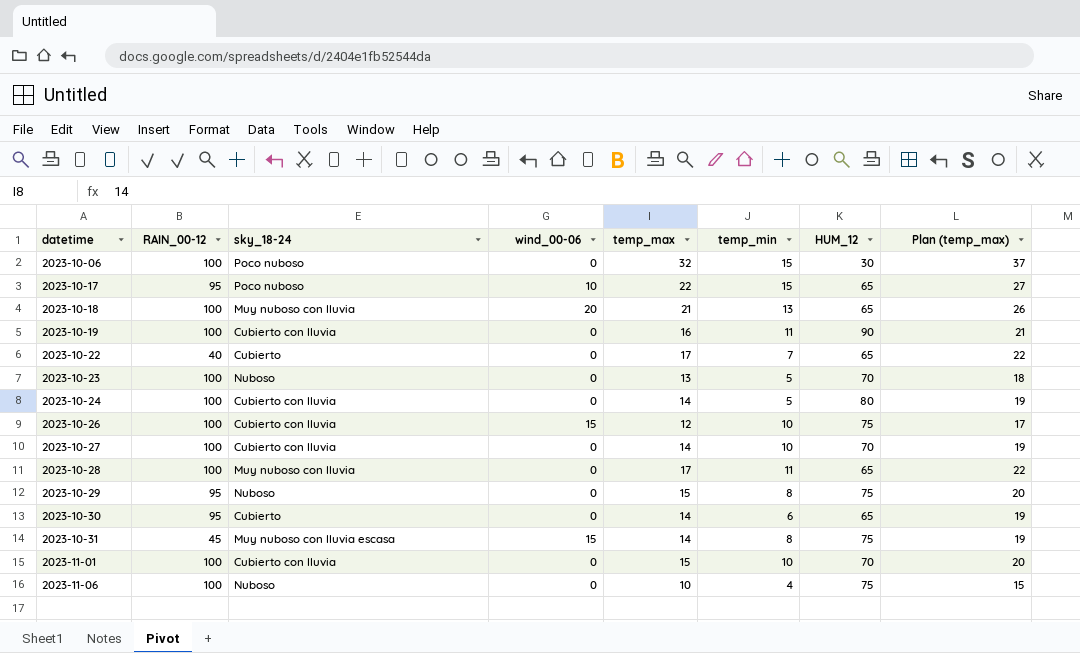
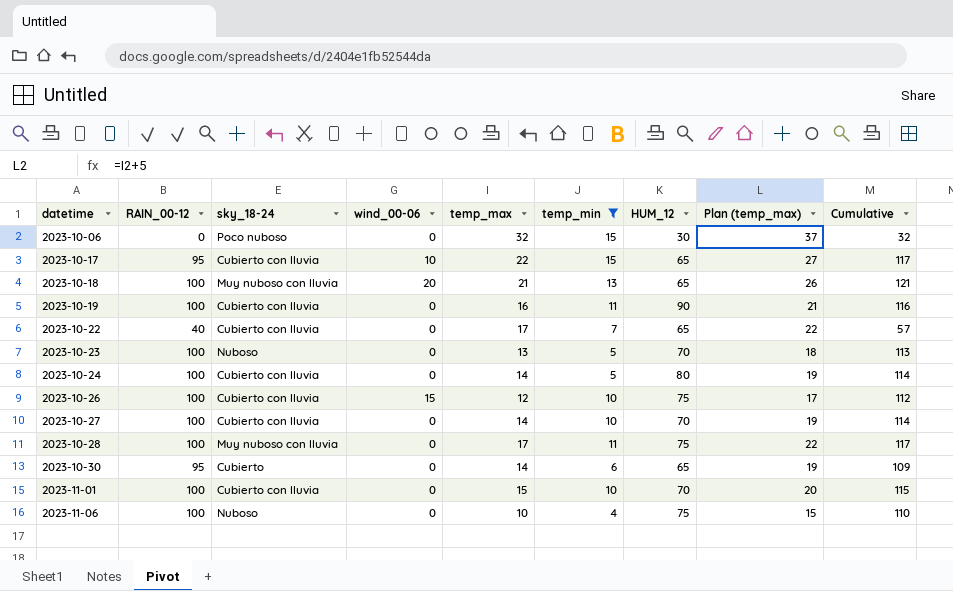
filter: none -> temp_min != 8
column Cumulative | formula: none -> [RAIN_00-12] + [temp_max]
2023-10-06 | RAIN_00-12: 100 -> 0
2023-10-17 | sky_18-24: Poco nuboso -> Cubierto con lluvia
2023-10-22 | sky_18-24: Cubierto -> Cubierto con lluvia
2023-10-28 | HUM_12: 65 -> 75

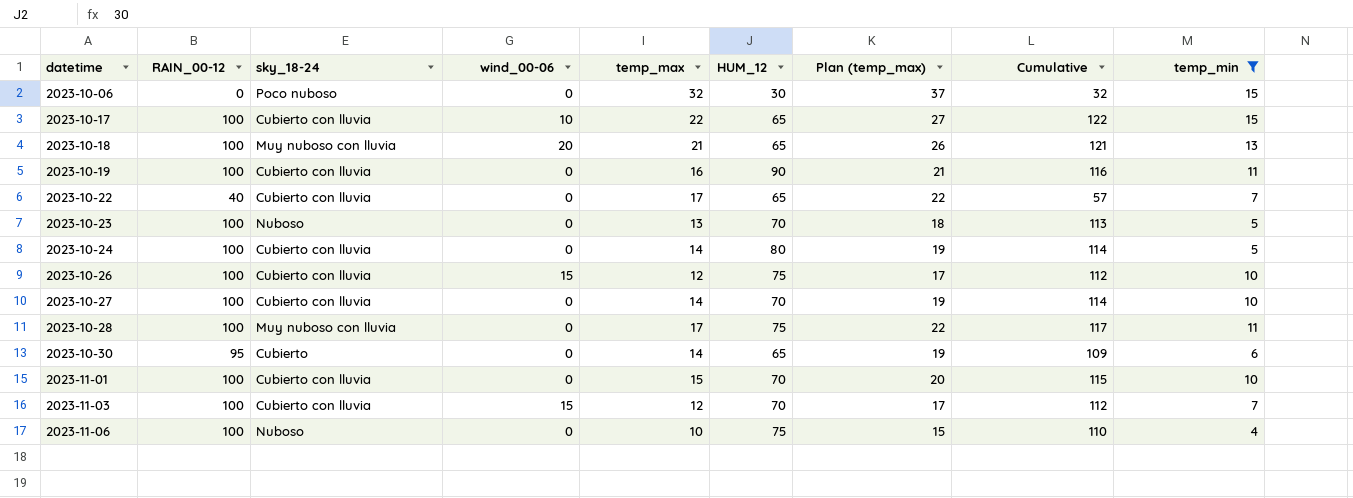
column temp_min | position: 6 -> 9
2023-10-17 | RAIN_00-12: 95 -> 100
2023-10-17 | Cumulative: 117 -> 122
row 2023-11-03: none -> 100 | Cubierto con lluvia | 15 | 12 | 70 | 17 | 112 | 7

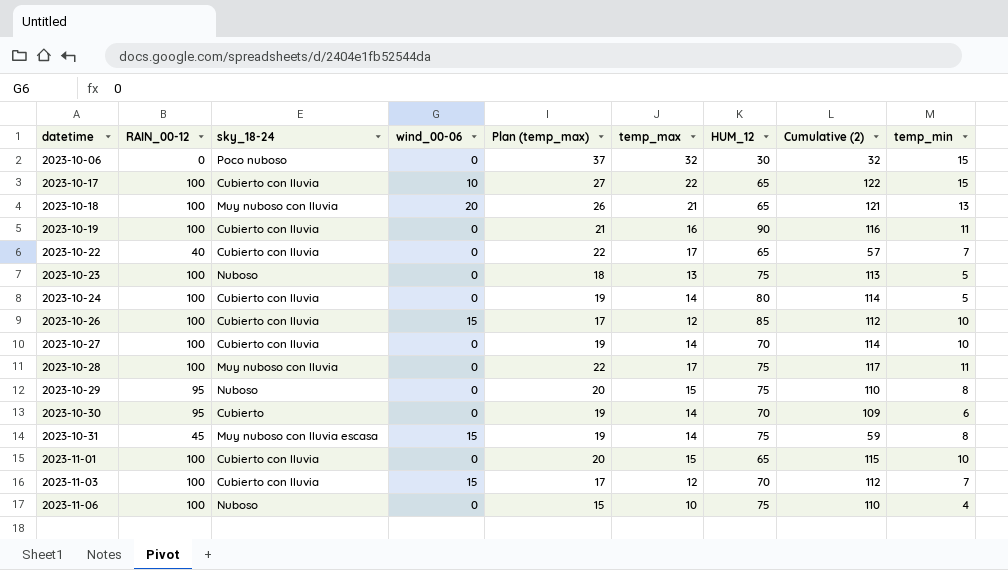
filter: temp_min != 8 -> none
column Plan (temp_max) | position: 7 -> 5
column name: Cumulative -> Cumulative (2)
2023-10-23 | HUM_12: 70 -> 75
2023-10-26 | HUM_12: 75 -> 85
2023-10-30 | HUM_12: 65 -> 70
2023-11-01 | HUM_12: 70 -> 65

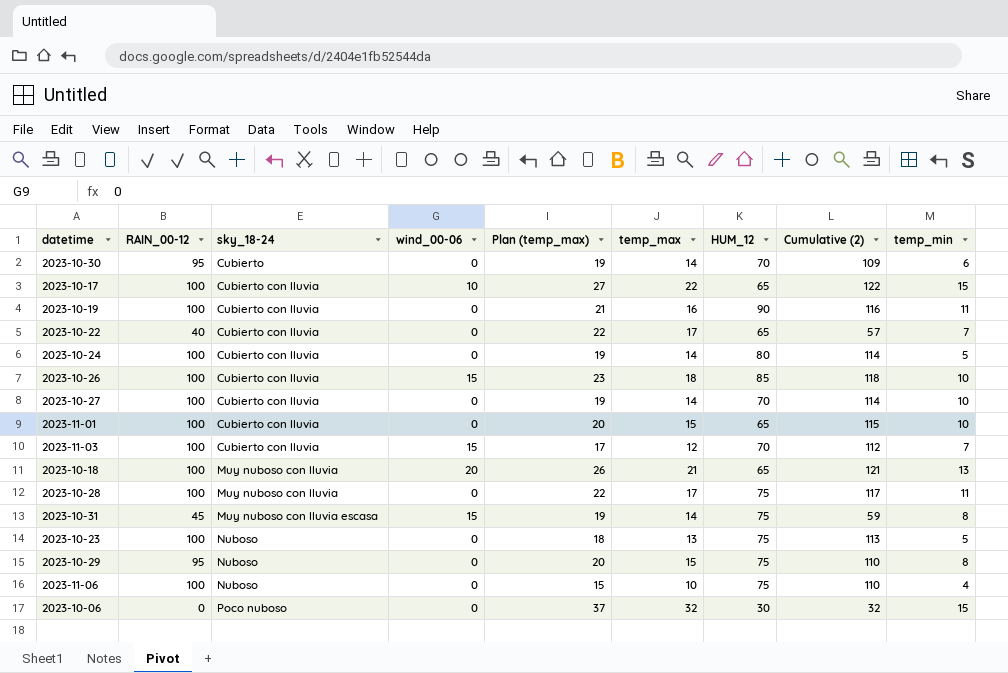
row order: datetime ascending -> sky_18-24 ascending
2023-10-26 | Plan (temp_max): 17 -> 23
2023-10-26 | temp_max: 12 -> 18
2023-10-26 | Cumulative (2): 112 -> 118

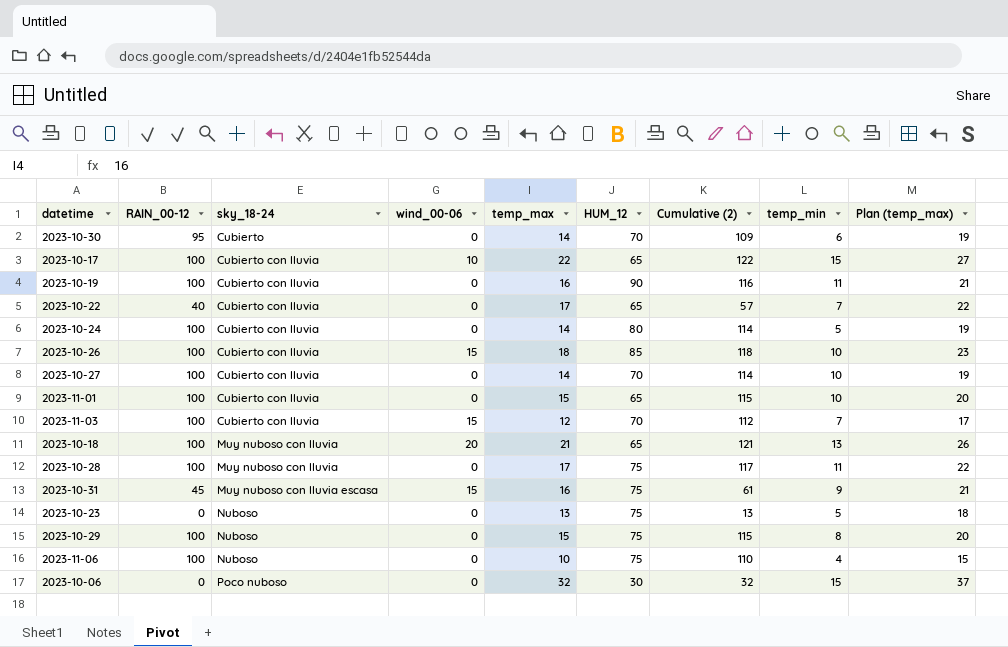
column Plan (temp_max) | position: 5 -> 9
2023-10-31 | temp_max: 14 -> 16
2023-10-31 | Cumulative (2): 59 -> 61
2023-10-31 | temp_min: 8 -> 9
2023-10-31 | Plan (temp_max): 19 -> 21
2023-10-23 | RAIN_00-12: 100 -> 0
2023-10-23 | Cumulative (2): 113 -> 13
2023-10-29 | RAIN_00-12: 95 -> 100
2023-10-29 | Cumulative (2): 110 -> 115

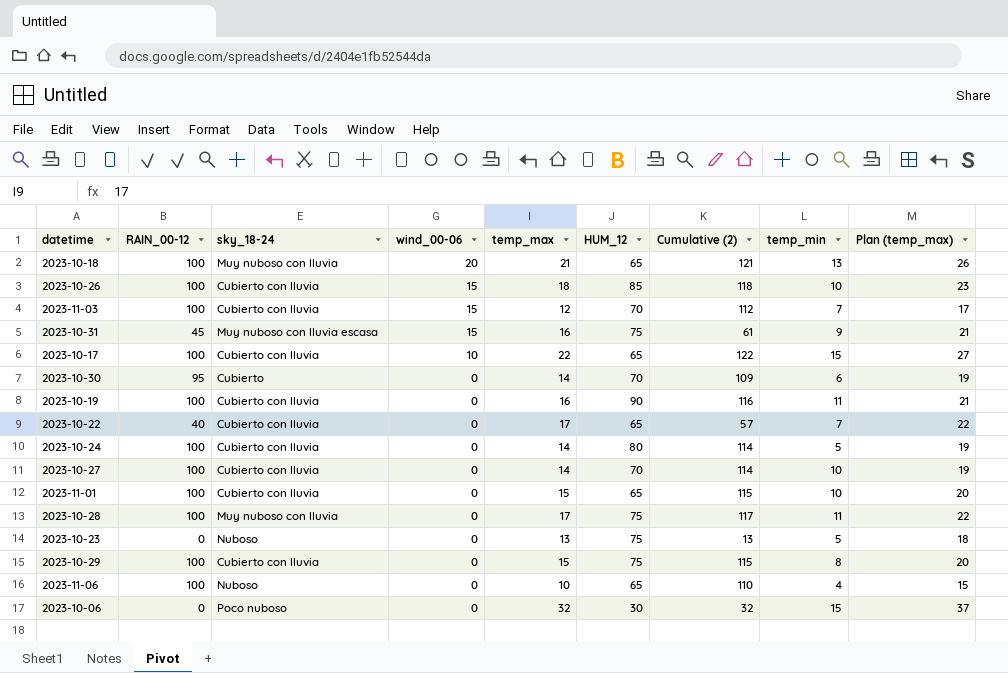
row order: sky_18-24 ascending -> wind_00-06 descending
2023-10-29 | sky_18-24: Nuboso -> Cubierto con lluvia
2023-11-06 | HUM_12: 75 -> 65

